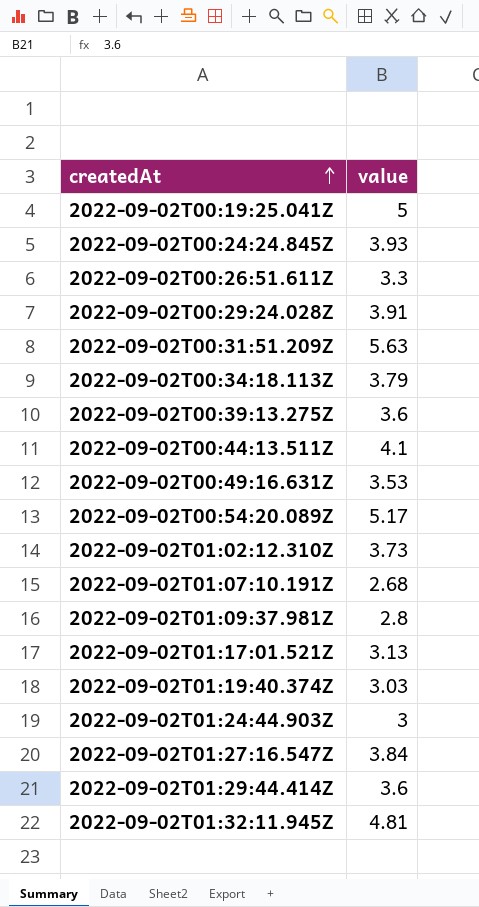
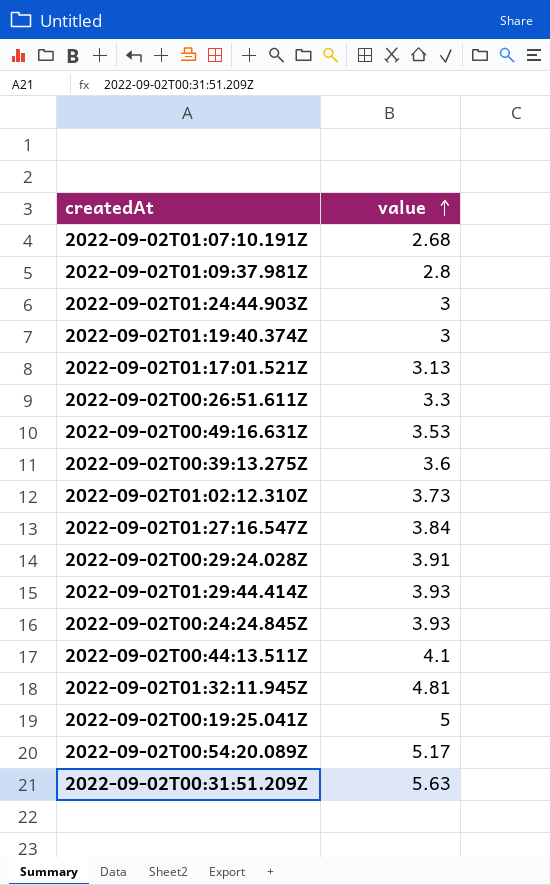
row order: createdAt ascending -> value ascending
row 2022-09-02T00:34:18.113Z: 3.79 -> none
2022-09-02T01:19:40.374Z | value: 3.03 -> 3
2022-09-02T01:29:44.414Z | value: 3.6 -> 3.93

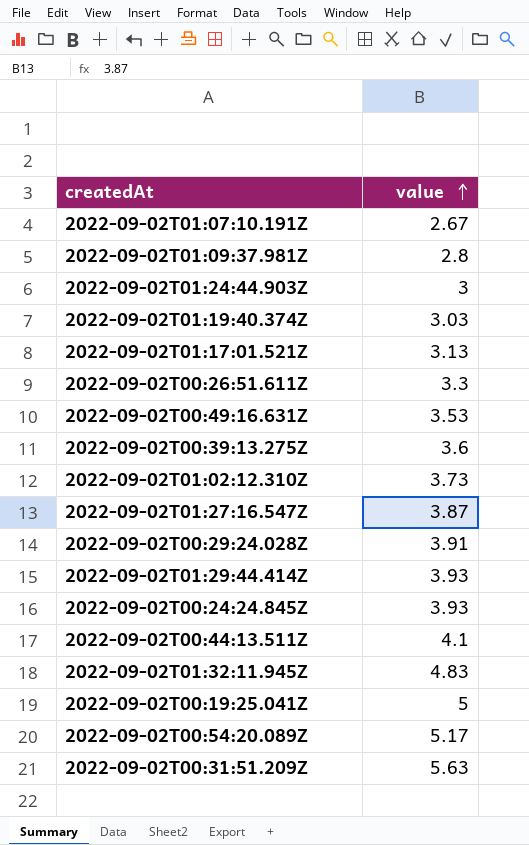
2022-09-02T01:07:10.191Z | value: 2.68 -> 2.67
2022-09-02T01:19:40.374Z | value: 3 -> 3.03
2022-09-02T01:27:16.547Z | value: 3.84 -> 3.87
2022-09-02T01:32:11.945Z | value: 4.81 -> 4.83

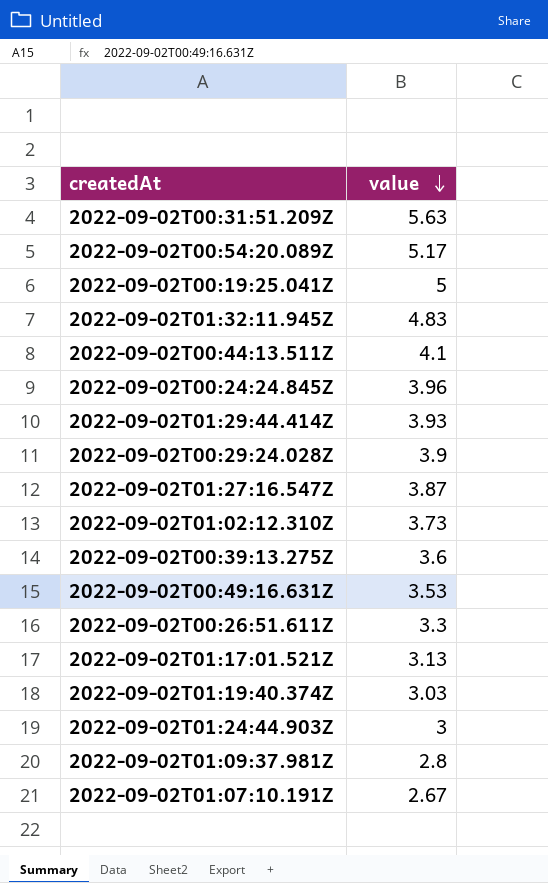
row order: value ascending -> value descending
2022-09-02T00:24:24.845Z | value: 3.93 -> 3.96
2022-09-02T00:29:24.028Z | value: 3.91 -> 3.9

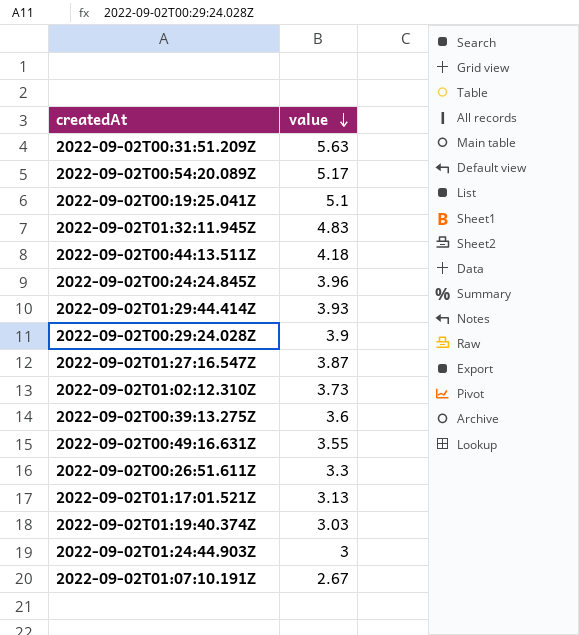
row 2022-09-02T01:09:37.981Z: 2.8 -> none
2022-09-02T00:19:25.041Z | value: 5 -> 5.1
2022-09-02T00:44:13.511Z | value: 4.1 -> 4.18
2022-09-02T00:49:16.631Z | value: 3.53 -> 3.55

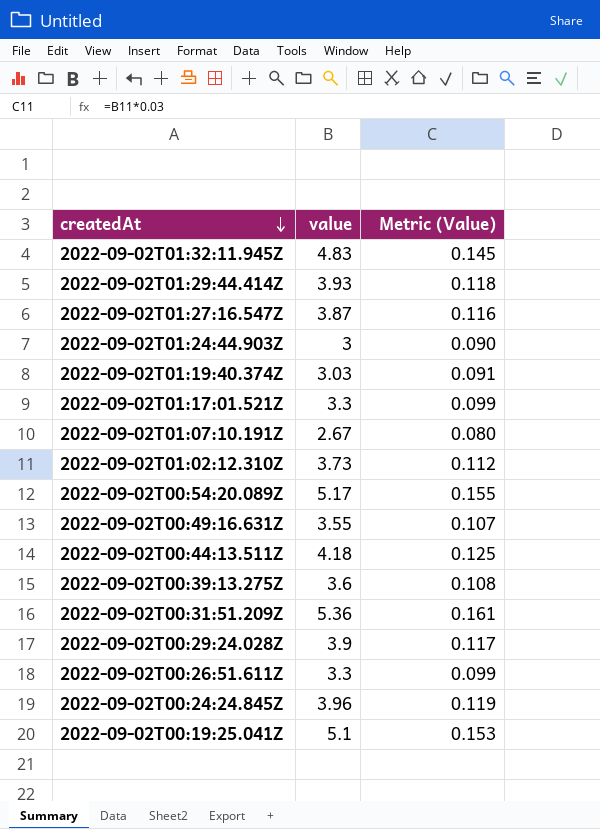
row order: value descending -> createdAt descending
column Metric (Value) | formula: none -> [value] * 0.03
2022-09-02T01:17:01.521Z | value: 3.13 -> 3.3
2022-09-02T00:31:51.209Z | value: 5.63 -> 5.36

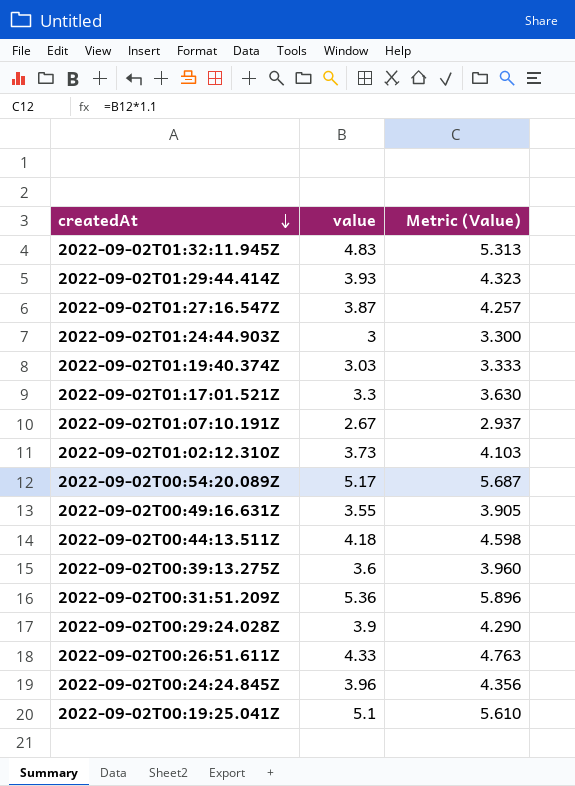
column Metric (Value) | formula: [value] * 0.03 -> [value] * 1.1
2022-09-02T00:26:51.611Z | value: 3.3 -> 4.33

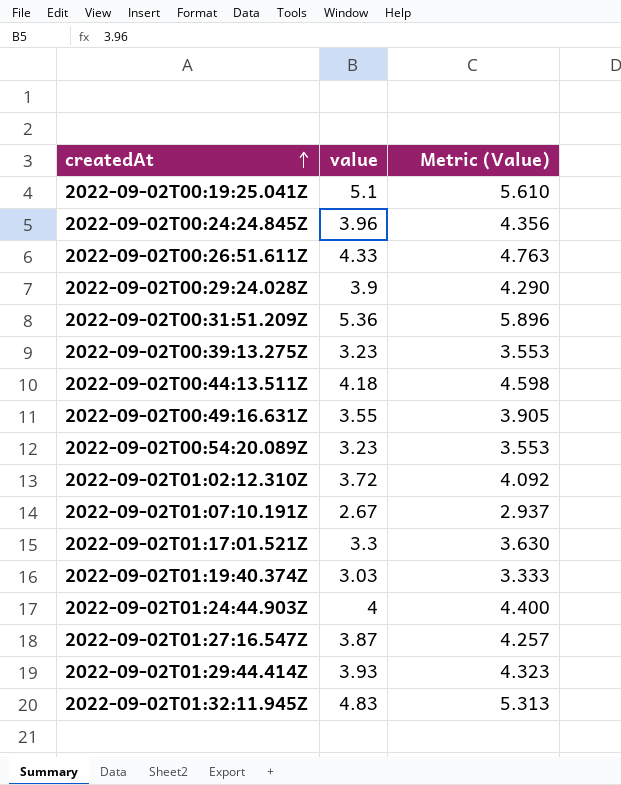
row order: createdAt descending -> createdAt ascending
2022-09-02T00:39:13.275Z | value: 3.6 -> 3.23
2022-09-02T00:39:13.275Z | Metric (Value): 3.960 -> 3.553
2022-09-02T00:54:20.089Z | value: 5.17 -> 3.23
2022-09-02T00:54:20.089Z | Metric (Value): 5.687 -> 3.553
2022-09-02T01:02:12.310Z | value: 3.73 -> 3.72
2022-09-02T01:02:12.310Z | Metric (Value): 4.103 -> 4.092
2022-09-02T01:24:44.903Z | value: 3 -> 4
2022-09-02T01:24:44.903Z | Metric (Value): 3.300 -> 4.400

